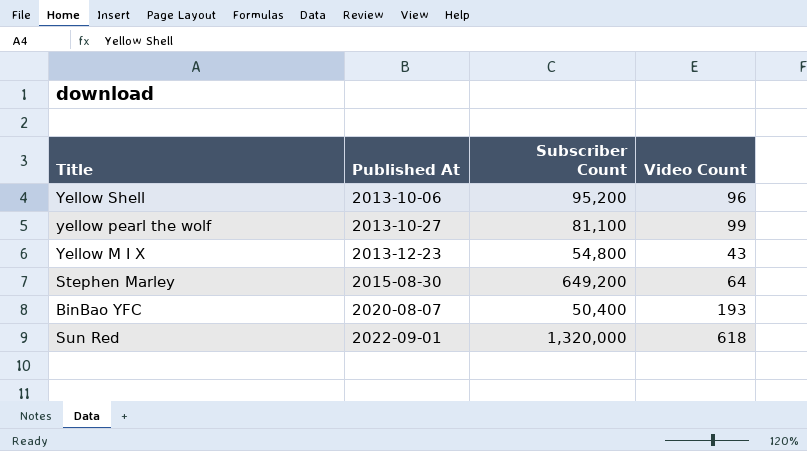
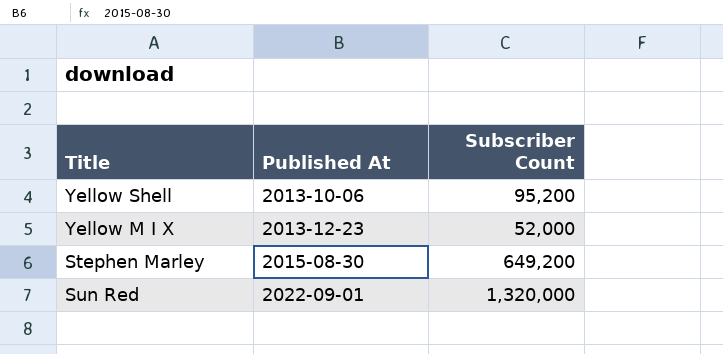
column Video Count | position: 4 -> none
row yellow pearl the wolf: 2013-10-27 | 81,100 | 99 -> none
row BinBao YFC: 2020-08-07 | 50,400 | 193 -> none
Yellow M I X | Subscriber Count: 54,800 -> 52,000

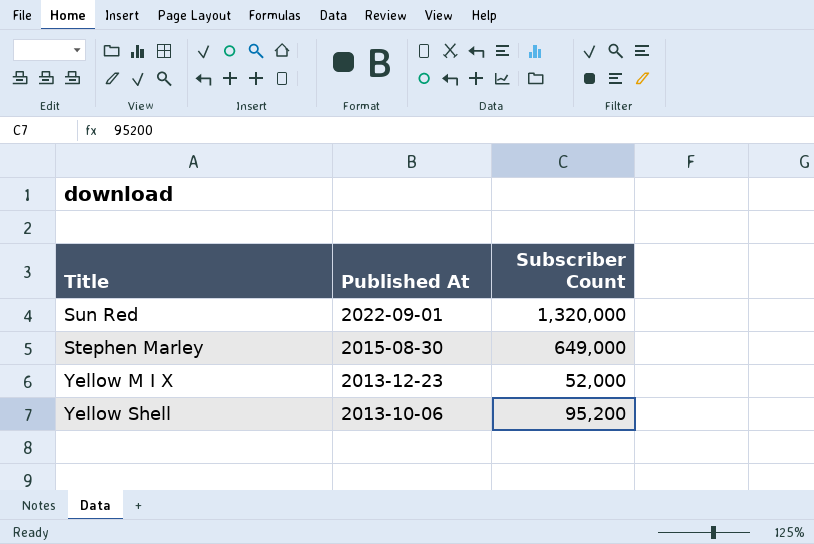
row order: Published At ascending -> Published At descending
Stephen Marley | Subscriber Count: 649,200 -> 649,000

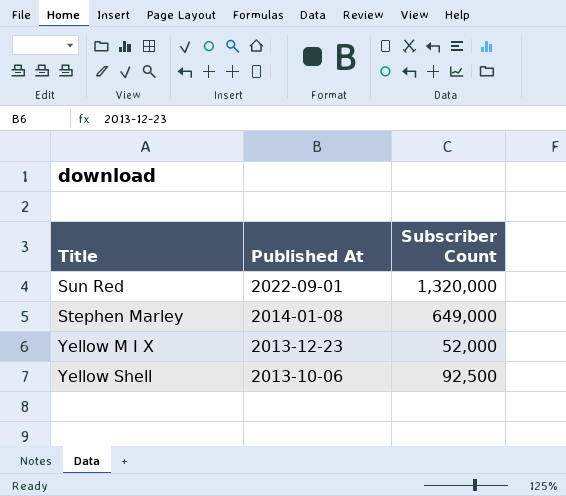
Stephen Marley | Published At: 2015-08-30 -> 2014-01-08
Yellow Shell | Subscriber Count: 95,200 -> 92,500

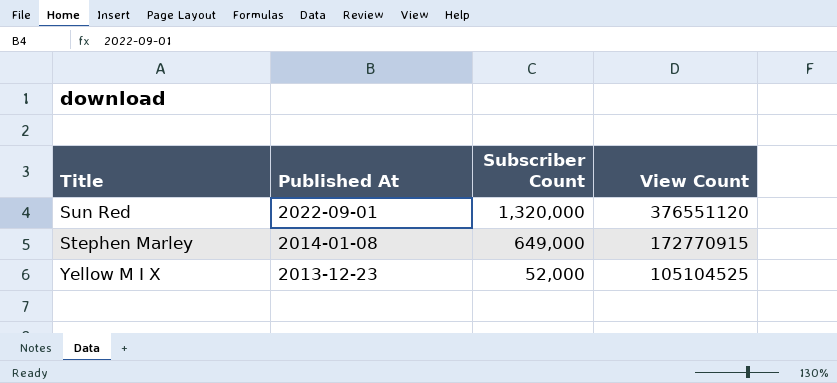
column View Count | position: none -> 4
row Yellow Shell: 2013-10-06 | 92,500 -> none

